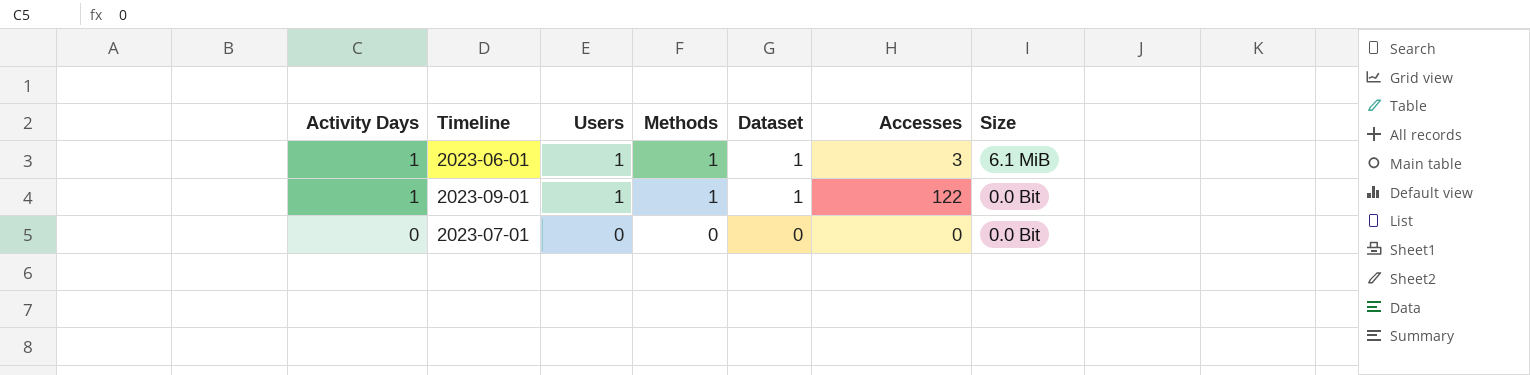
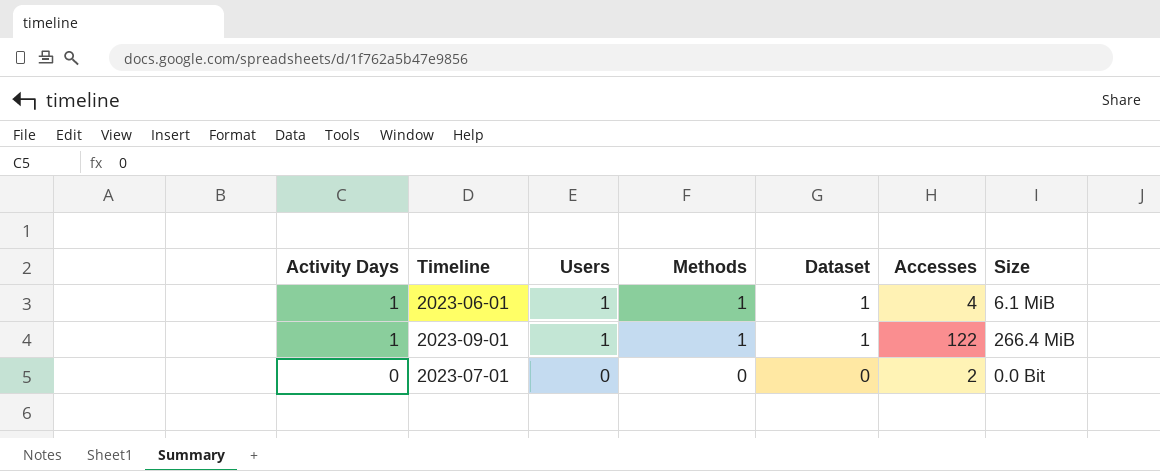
2023-06-01 | Accesses: 3 -> 4
2023-09-01 | Size: 0.0 Bit -> 266.4 MiB
2023-07-01 | Accesses: 0 -> 2

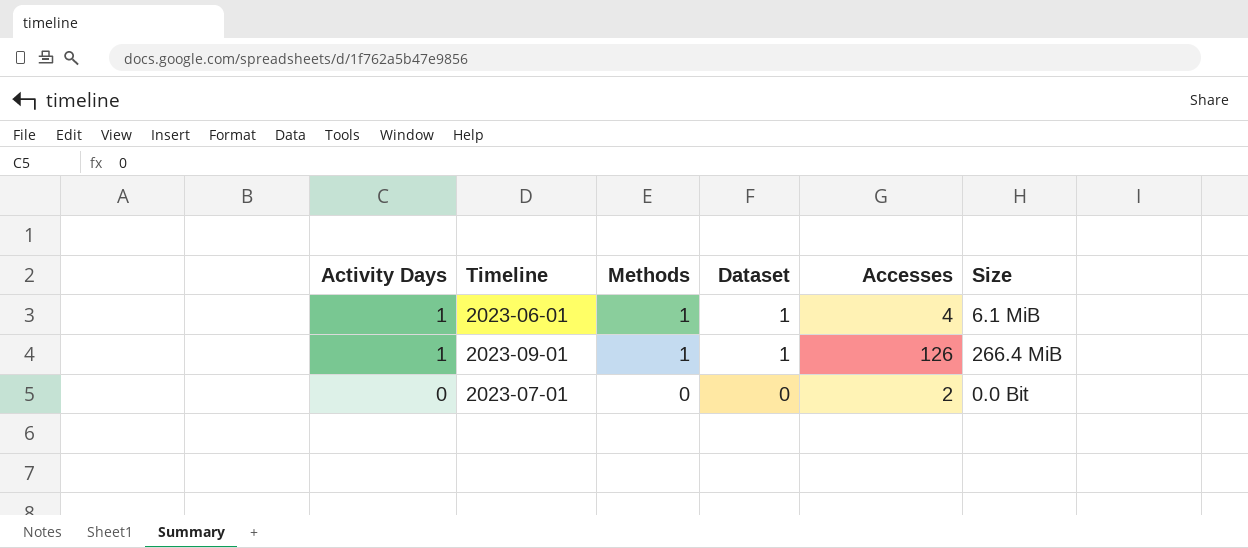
column Users | position: 3 -> none
2023-09-01 | Accesses: 122 -> 126

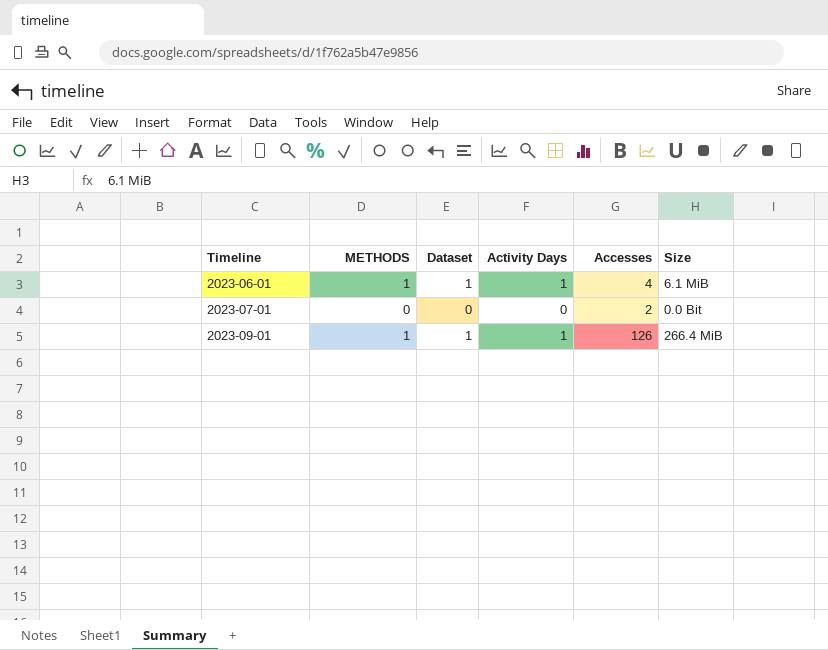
row order: Activity Days descending -> Timeline ascending
column name: Methods -> METHODS
column Activity Days | position: 1 -> 4

